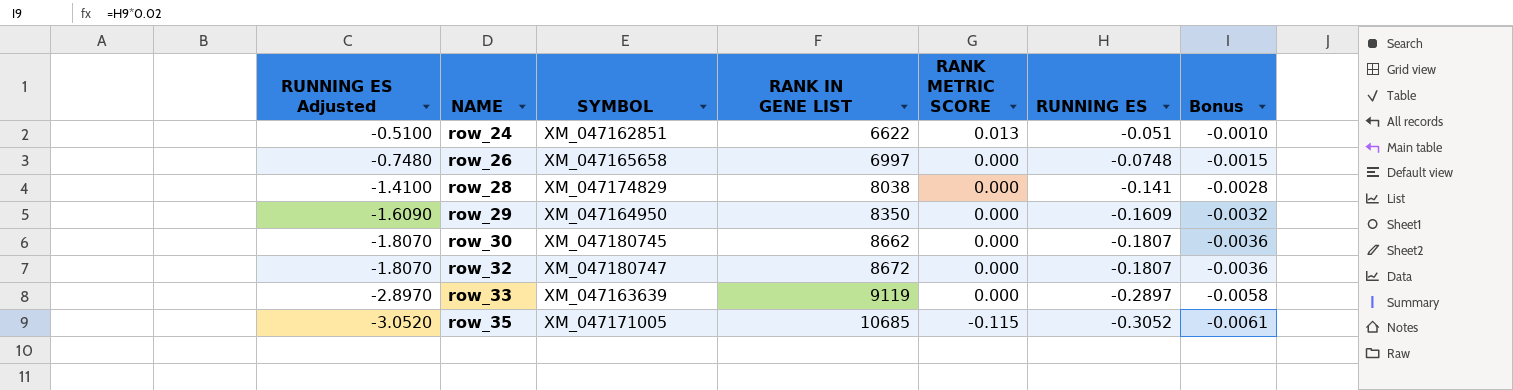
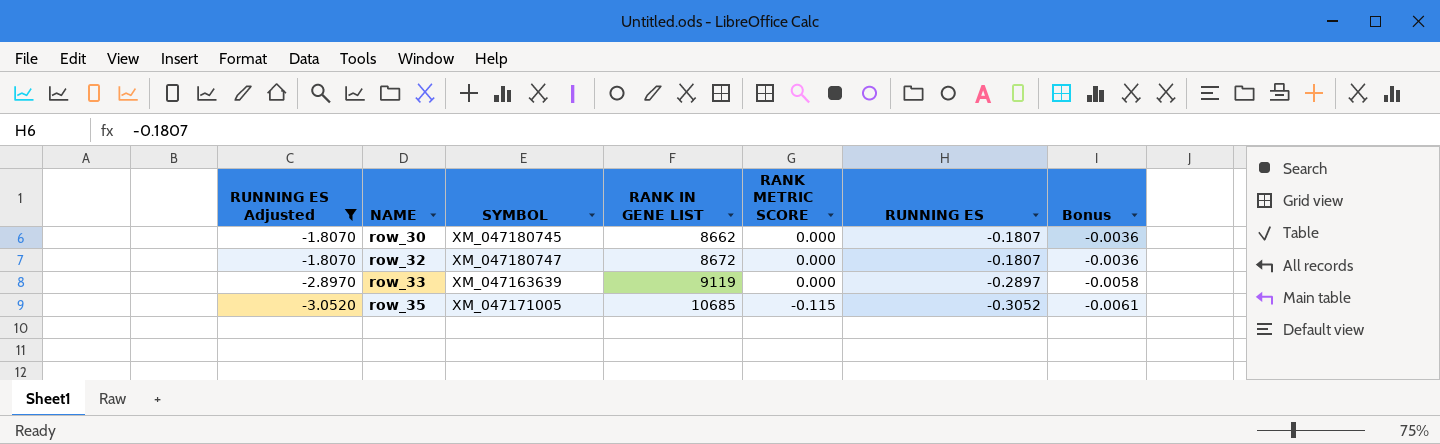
filter: none -> RUNNING ES Adjusted <= -1.8070

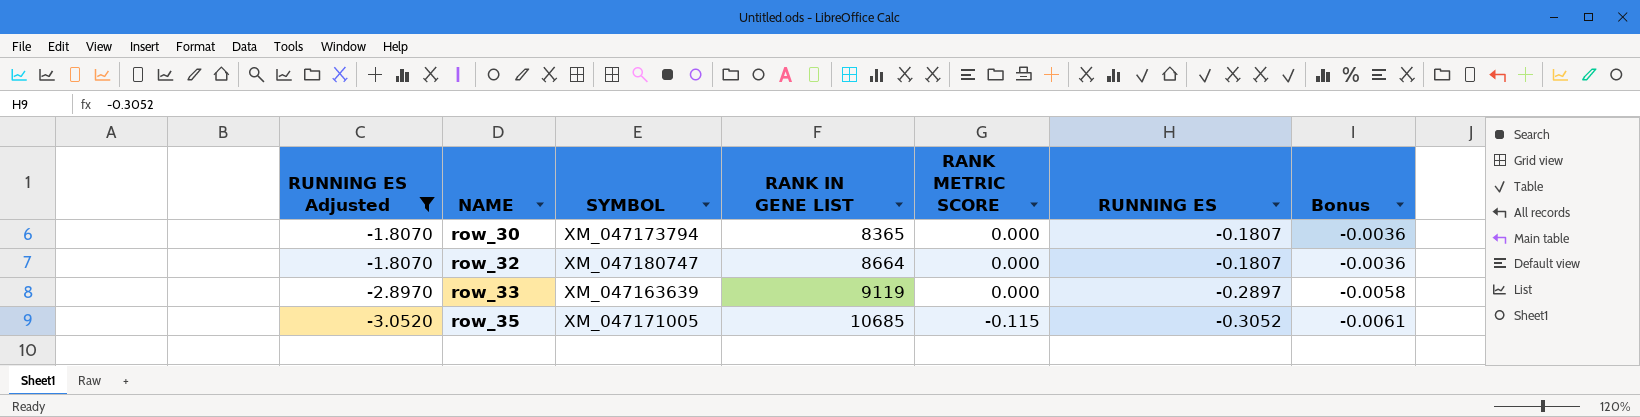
row_30 | SYMBOL: XM_047180745 -> XM_047173794
row_30 | RANK IN GENE LIST: 8662 -> 8365
row_32 | RANK IN GENE LIST: 8672 -> 8664

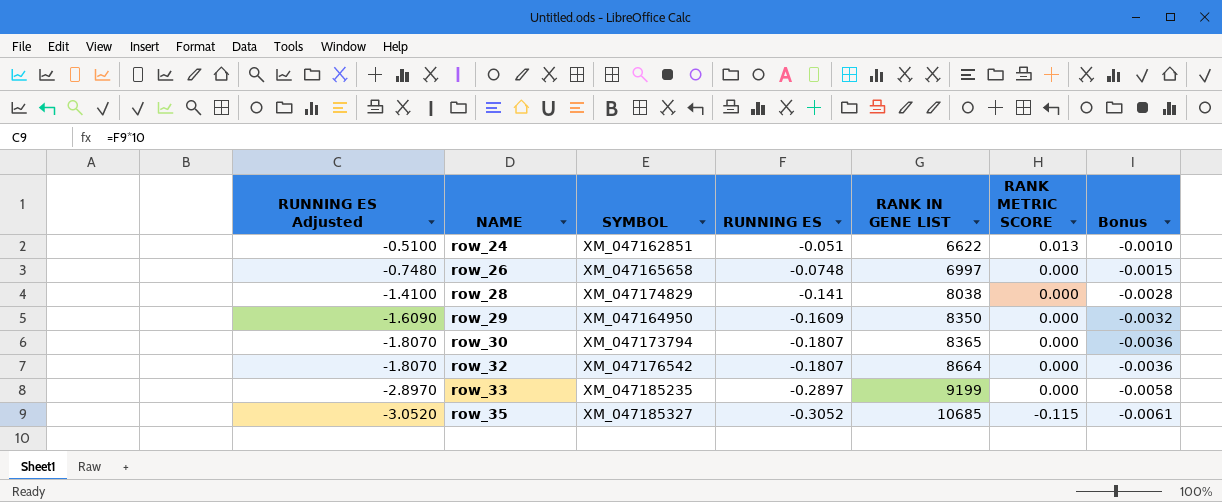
filter: RUNNING ES Adjusted <= -1.8070 -> none
column RUNNING ES | position: 6 -> 4
row_32 | SYMBOL: XM_047180747 -> XM_047176542
row_33 | SYMBOL: XM_047163639 -> XM_047185235
row_33 | RANK IN GENE LIST: 9119 -> 9199
row_35 | SYMBOL: XM_047171005 -> XM_047185327

